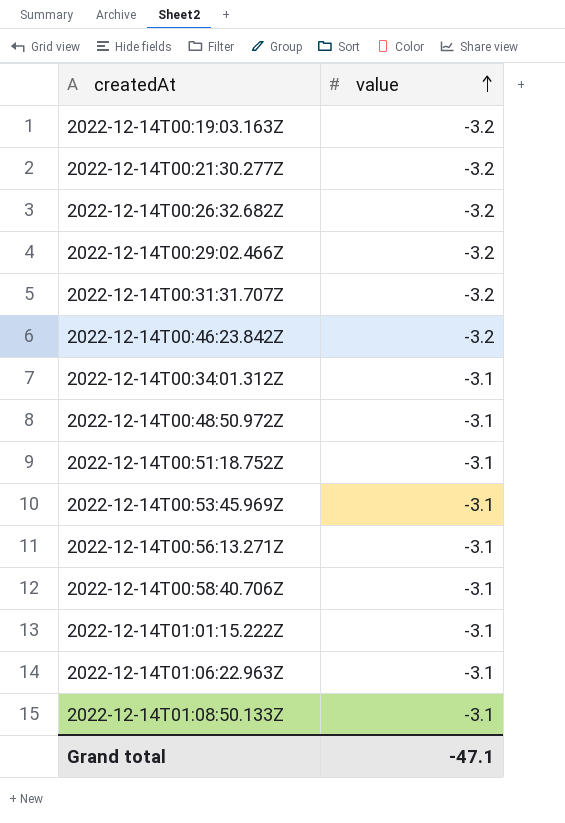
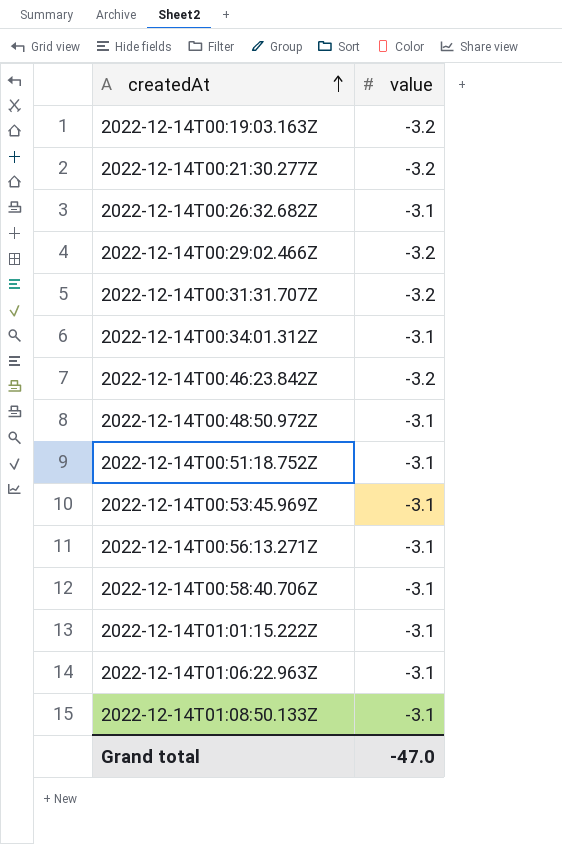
row order: value ascending -> createdAt ascending
2022-12-14T00:26:32.682Z | value: -3.2 -> -3.1
Grand total | value: -47.1 -> -47.0

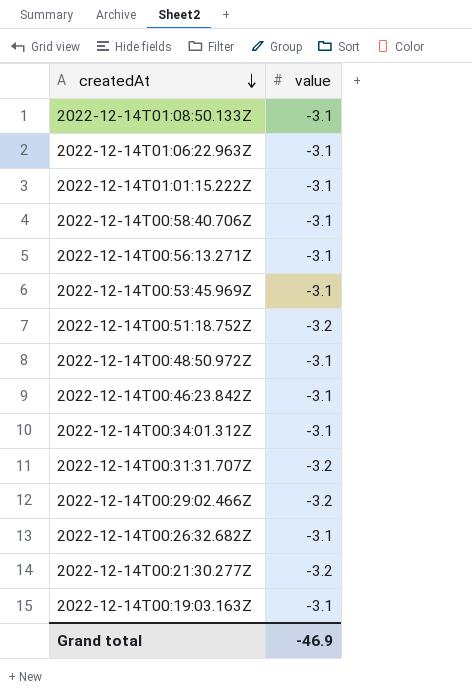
row order: createdAt ascending -> createdAt descending
2022-12-14T00:51:18.752Z | value: -3.1 -> -3.2
2022-12-14T00:46:23.842Z | value: -3.2 -> -3.1
2022-12-14T00:19:03.163Z | value: -3.2 -> -3.1
Grand total | value: -47.0 -> -46.9

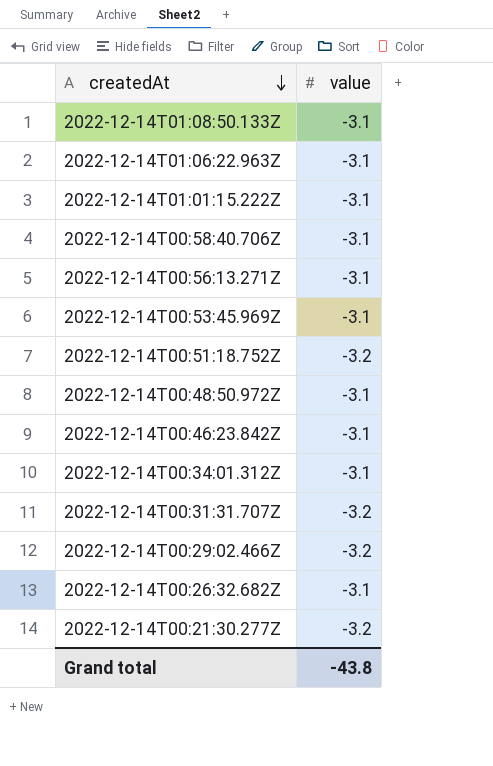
row 2022-12-14T00:19:03.163Z: -3.1 -> none
Grand total | value: -46.9 -> -43.8

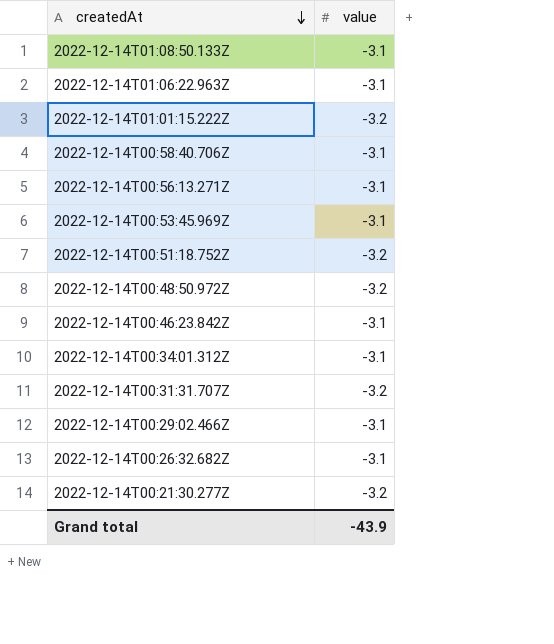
2022-12-14T01:01:15.222Z | value: -3.1 -> -3.2
2022-12-14T00:48:50.972Z | value: -3.1 -> -3.2
2022-12-14T00:29:02.466Z | value: -3.2 -> -3.1
Grand total | value: -43.8 -> -43.9

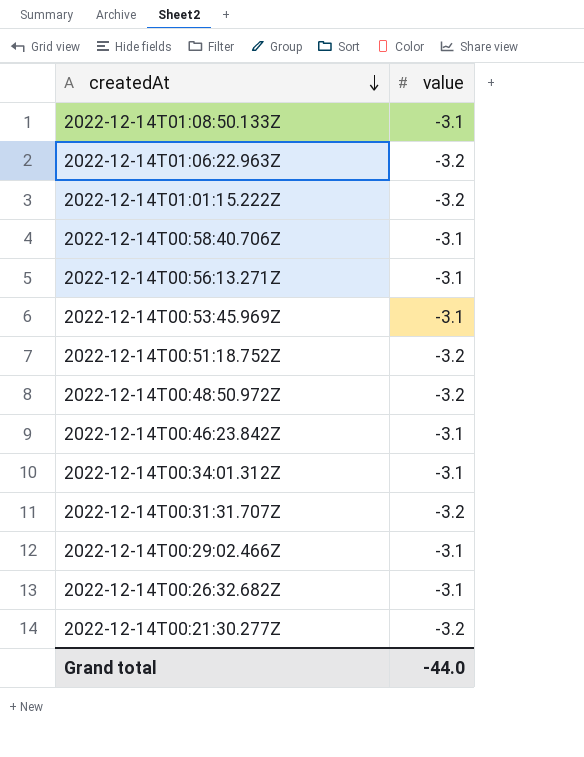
2022-12-14T01:06:22.963Z | value: -3.1 -> -3.2
Grand total | value: -43.9 -> -44.0

